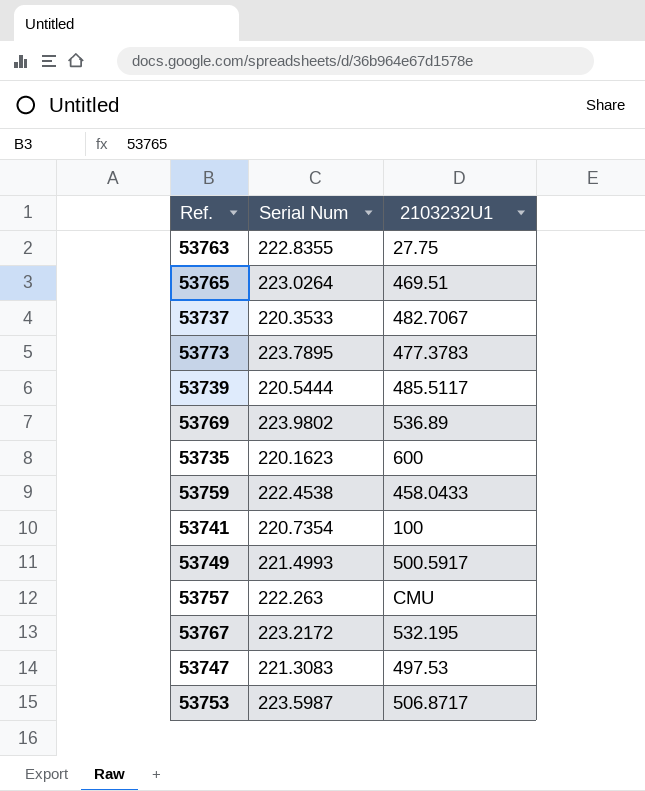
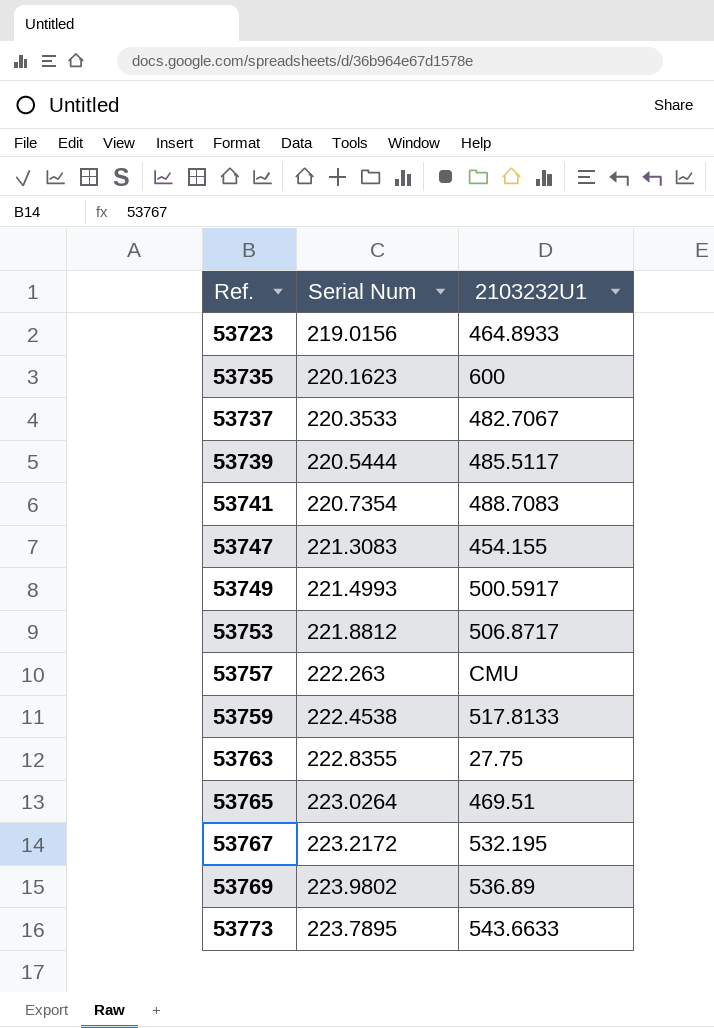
row order: none -> Ref. ascending
row 53723: none -> 219.0156 | 464.8933
53741 | 2103232U1: 100 -> 488.7083
53747 | 2103232U1: 497.53 -> 454.155
53753 | Serial Num: 223.5987 -> 221.8812
53759 | 2103232U1: 458.0433 -> 517.8133
53773 | 2103232U1: 477.3783 -> 543.6633

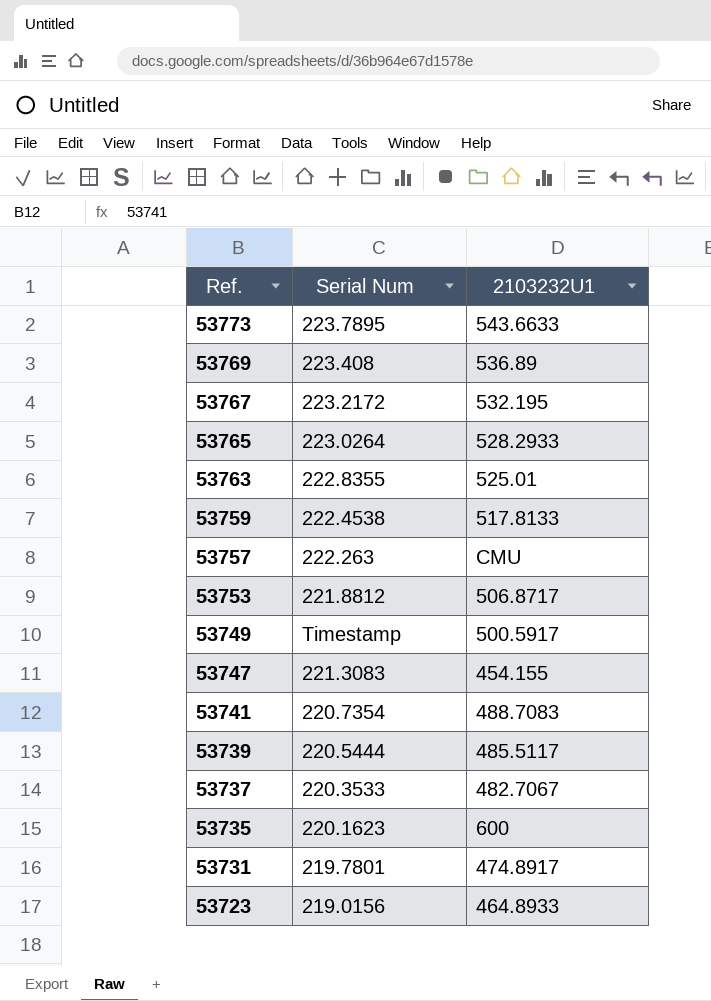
row order: Ref. ascending -> Ref. descending
53769 | Serial Num: 223.9802 -> 223.408
53765 | 2103232U1: 469.51 -> 528.2933
53763 | 2103232U1: 27.75 -> 525.01
53749 | Serial Num: 221.4993 -> Timestamp
row 53731: none -> 219.7801 | 474.8917

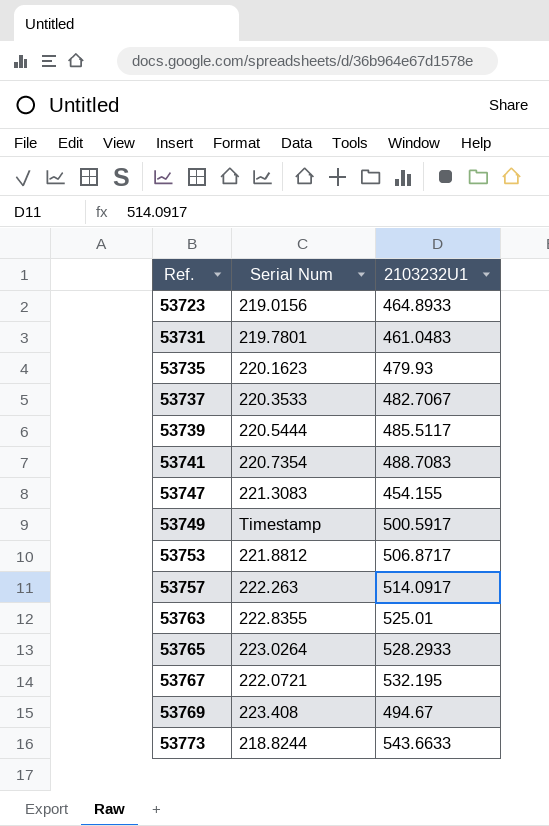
row order: Ref. descending -> Ref. ascending
row 53759: 222.4538 | 517.8133 -> none
53731 | 2103232U1: 474.8917 -> 461.0483
53735 | 2103232U1: 600 -> 479.93
53757 | 2103232U1: CMU -> 514.0917
53767 | Serial Num: 223.2172 -> 222.0721
53769 | 2103232U1: 536.89 -> 494.67
53773 | Serial Num: 223.7895 -> 218.8244

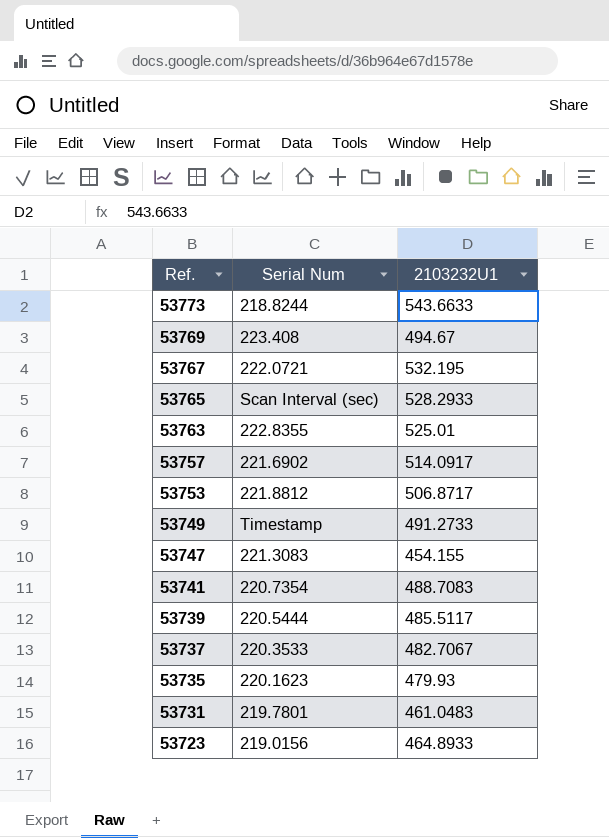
row order: Ref. ascending -> Ref. descending
53765 | Serial Num: 223.0264 -> Scan Interval (sec)
53757 | Serial Num: 222.263 -> 221.6902
53749 | 2103232U1: 500.5917 -> 491.2733

